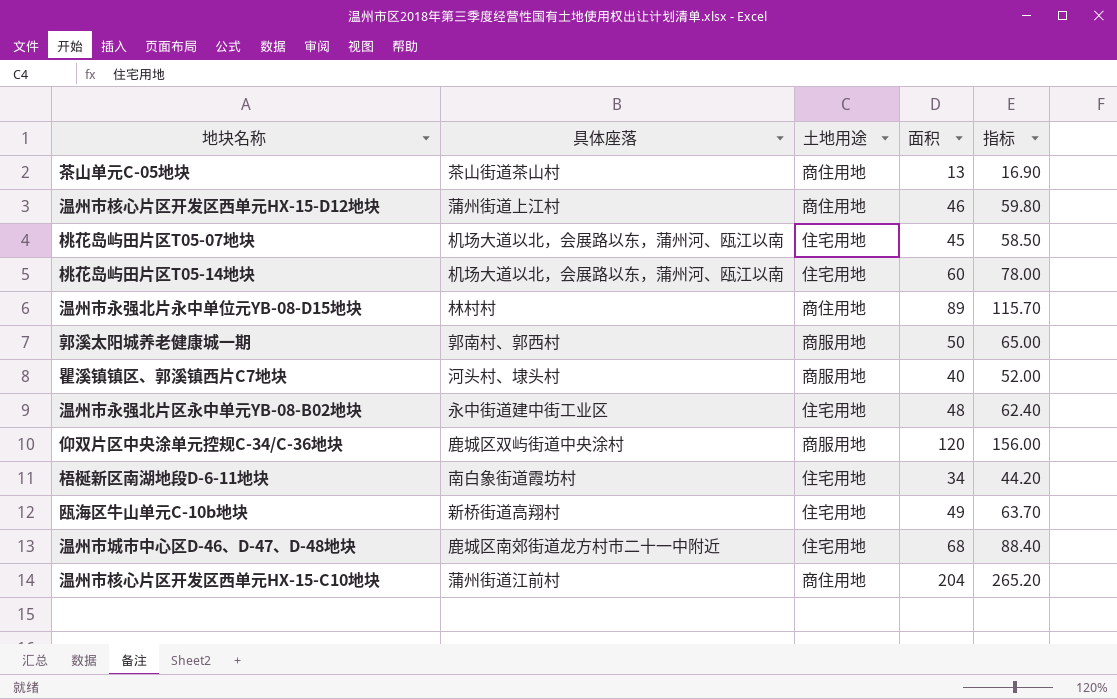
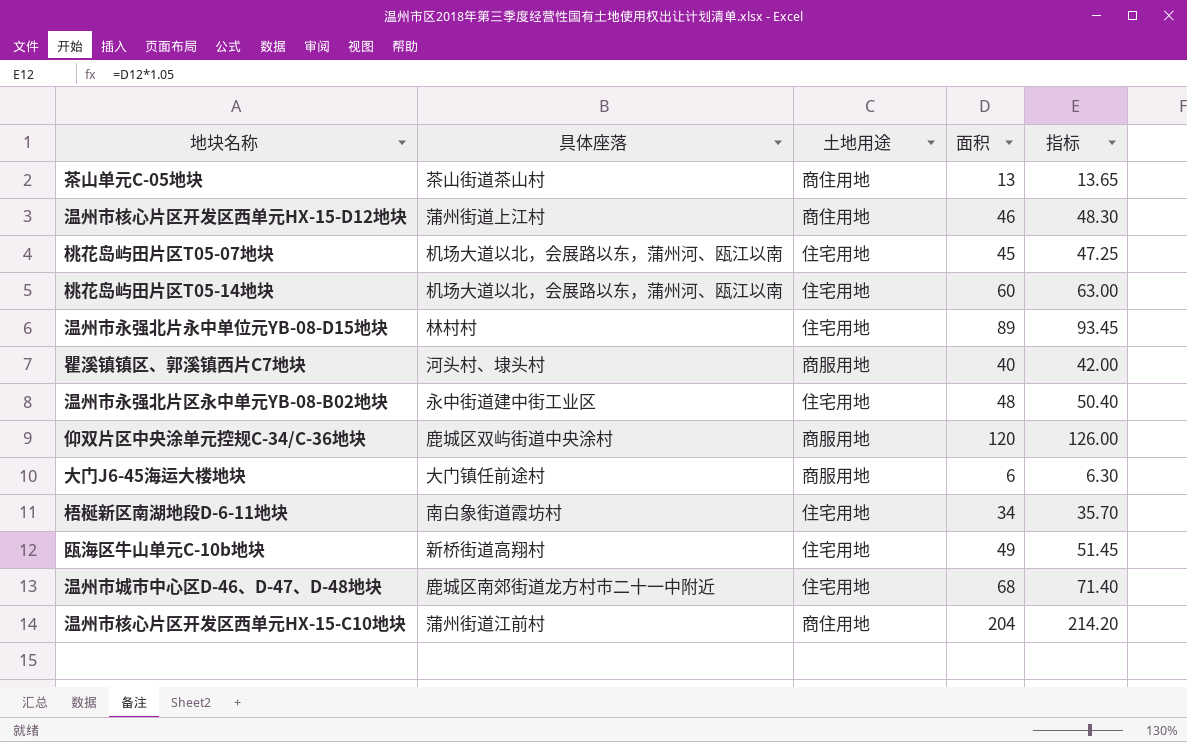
column 指标 | formula: [面积] * 1.3 -> [面积] * 1.05
row 郭溪太阳城养老健康城一期: 郭南村、郭西村 | 商服用地 | 50 | 65.00 -> none
温州市永强北片永中单位元YB-08-D15地块 | 土地用途: 商住用地 -> 住宅用地
row 大门J6-45海运大楼地块: none -> 大门镇任前途村 | 商服用地 | 6 | 6.30

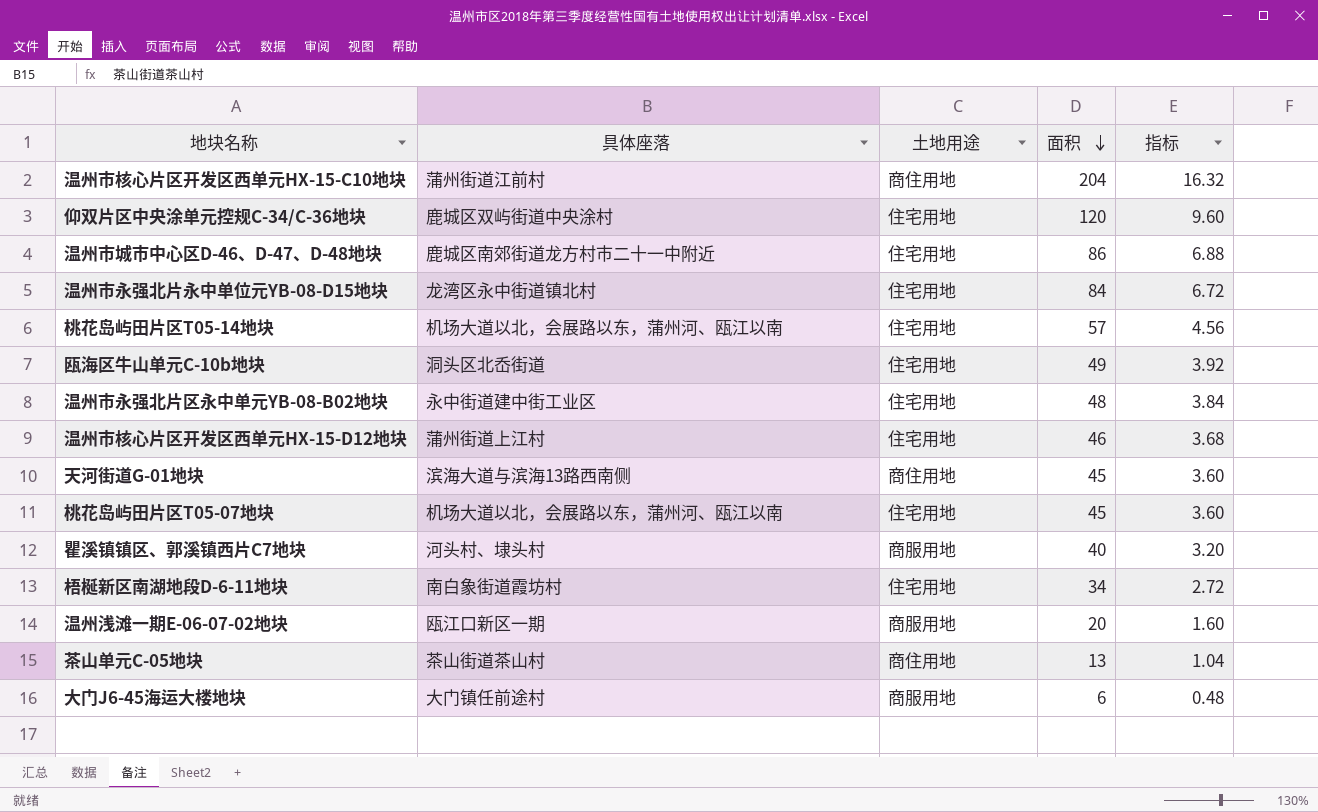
row order: none -> 面积 descending
column 指标 | formula: [面积] * 1.05 -> [面积] * 0.08
仰双片区中央涂单元控规C-34/C-36地块 | 土地用途: 商服用地 -> 住宅用地
温州市城市中心区D-46、D-47、D-48地块 | 面积: 68 -> 86
温州市永强北片永中单位元YB-08-D15地块 | 具体座落: 林村村 -> 龙湾区永中街道镇北村
温州市永强北片永中单位元YB-08-D15地块 | 面积: 89 -> 84
桃花岛屿田片区T05-14地块 | 面积: 60 -> 57
瓯海区牛山单元C-10b地块 | 具体座落: 新桥街道高翔村 -> 洞头区北岙街道
温州市核心片区开发区西单元HX-15-D12地块 | 土地用途: 商住用地 -> 住宅用地
row 天河街道G-01地块: none -> 滨海大道与滨海13路西南侧 | 商住用地 | 45 | 3.60
row 温州浅滩一期E-06-07-02地块: none -> 瓯江口新区一期 | 商服用地 | 20 | 1.60

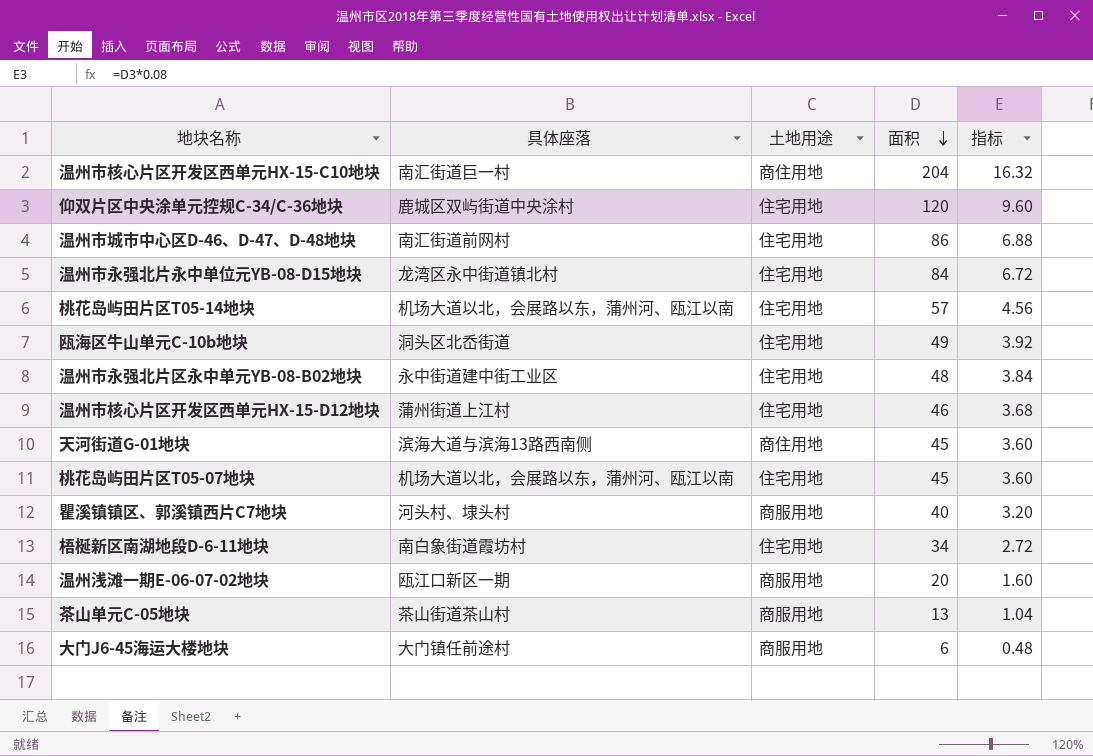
温州市核心片区开发区西单元HX-15-C10地块 | 具体座落: 蒲州街道江前村 -> 南汇街道巨一村
温州市城市中心区D-46、D-47、D-48地块 | 具体座落: 鹿城区南郊街道龙方村市二十一中附近 -> 南汇街道前网村
茶山单元C-05地块 | 土地用途: 商住用地 -> 商服用地

